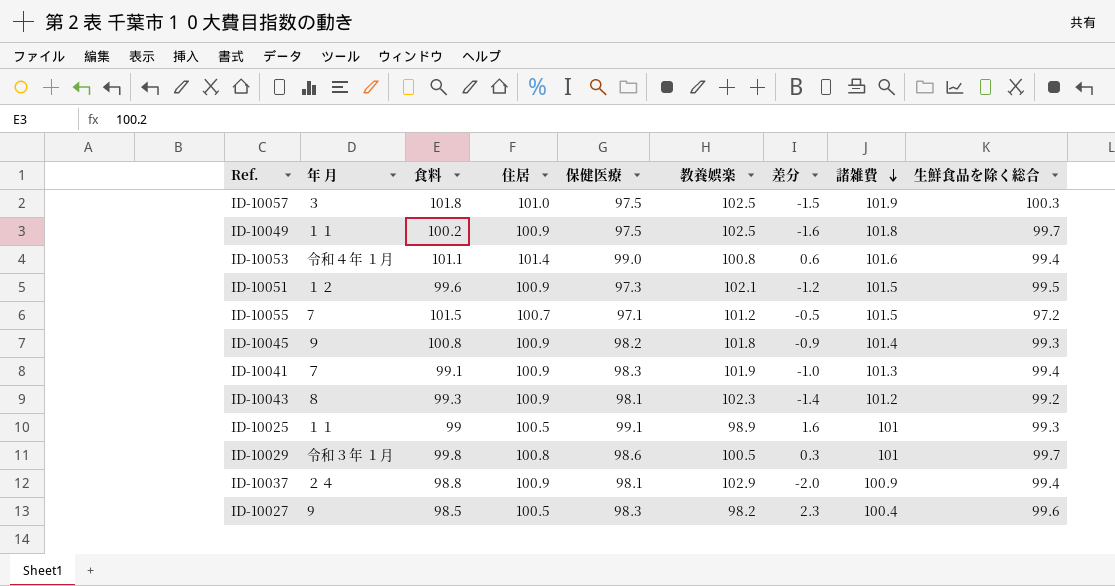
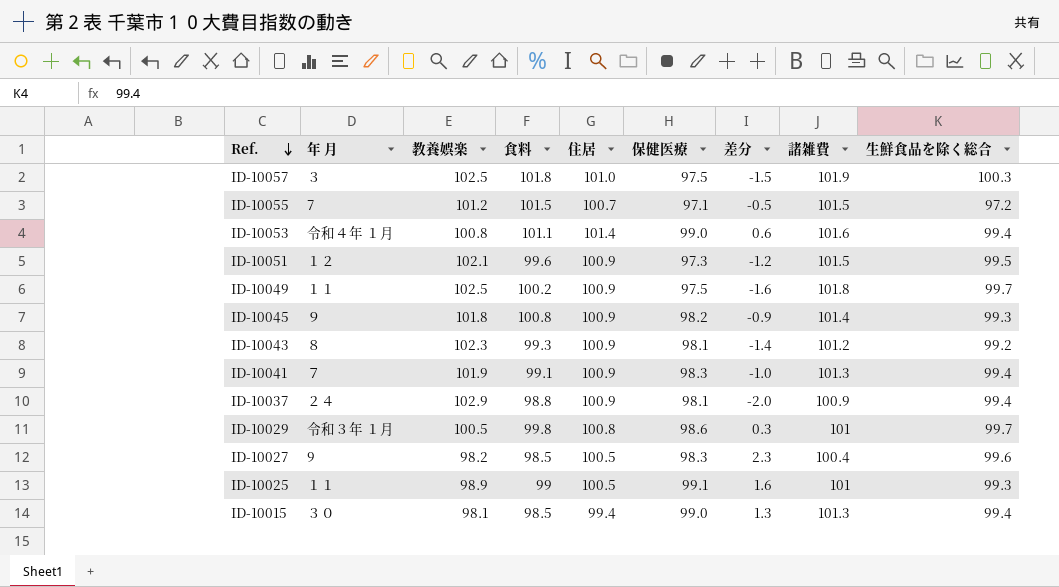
row order: 諸雑費 descending -> Ref. descending
column 教養娯楽 | position: 6 -> 3
row ID-10015: none -> ３０ | 98.1 | 98.5 | 99.4 | 99.0 | 1.3 | 101.3 | 99.4

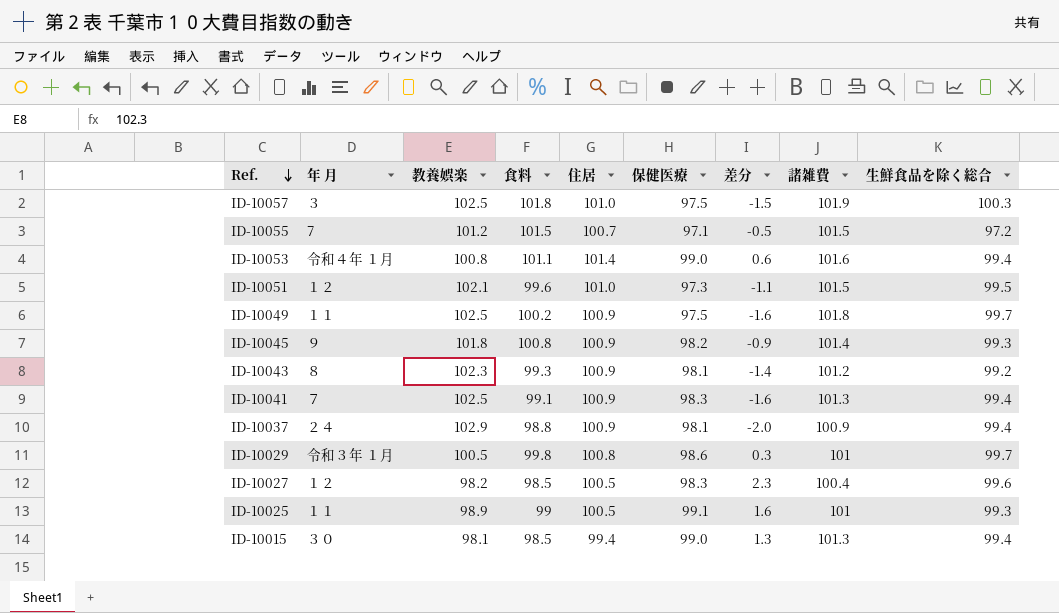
ID-10051 | 住居: 100.9 -> 101.0
ID-10051 | 差分: -1.2 -> -1.1
ID-10041 | 教養娯楽: 101.9 -> 102.5
ID-10041 | 差分: -1.0 -> -1.6
ID-10027 | 年 月: 9 -> １２

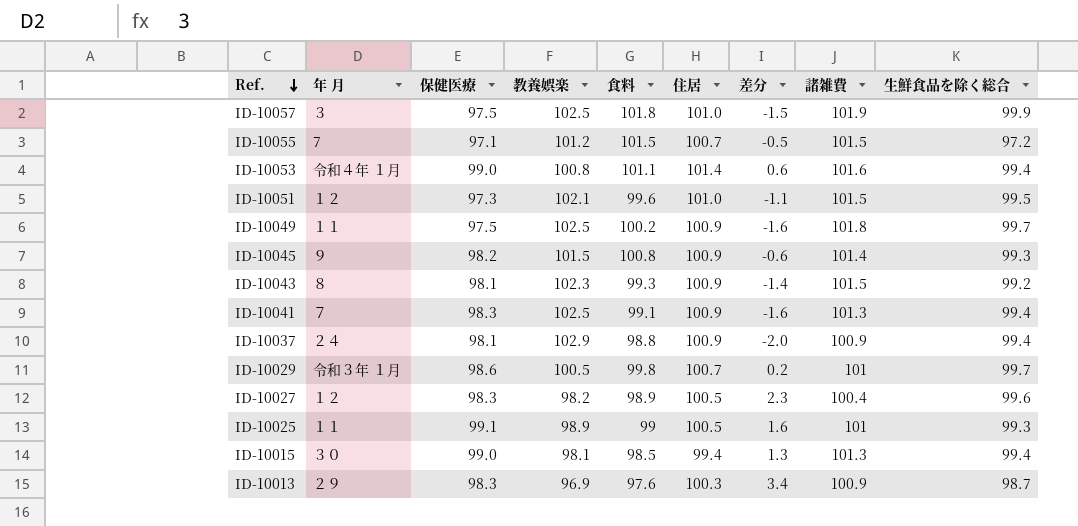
column 保健医療 | position: 6 -> 3
ID-10057 | 生鮮食品を除く総合: 100.3 -> 99.9
ID-10045 | 教養娯楽: 101.8 -> 101.5
ID-10045 | 差分: -0.9 -> -0.6
ID-10043 | 諸雑費: 101.2 -> 101.5
ID-10029 | 住居: 100.8 -> 100.7
ID-10029 | 差分: 0.3 -> 0.2
ID-10027 | 食料: 98.5 -> 98.9
row ID-10013: none -> ２９ | 98.3 | 96.9 | 97.6 | 100.3 | 3.4 | 100.9 | 98.7

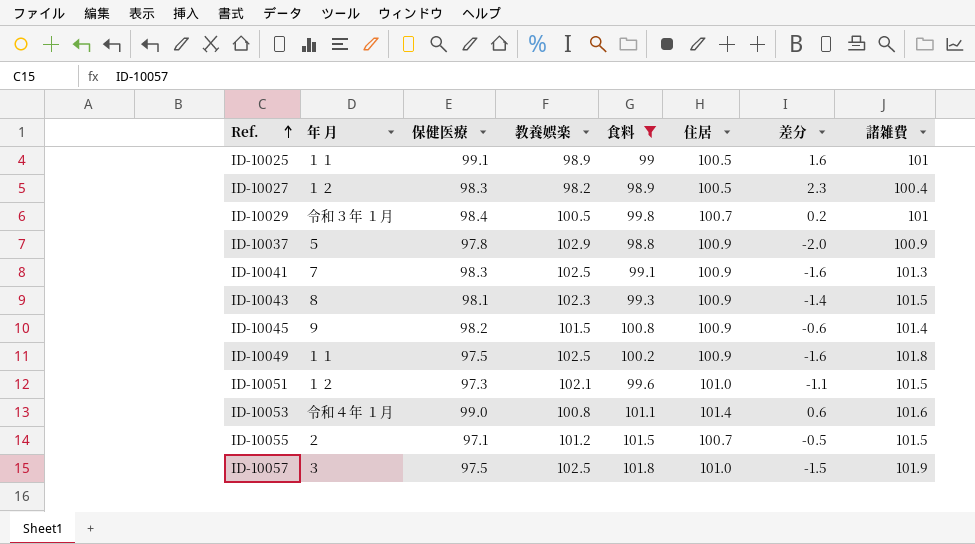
filter: none -> 食料 >= 98.8
row order: Ref. descending -> Ref. ascending
column 生鮮食品を除く総合 | position: 9 -> none
ID-10029 | 保健医療: 98.6 -> 98.4
ID-10037 | 年 月: ２４ -> ５
ID-10037 | 保健医療: 98.1 -> 97.8
ID-10055 | 年 月: 7 -> ２

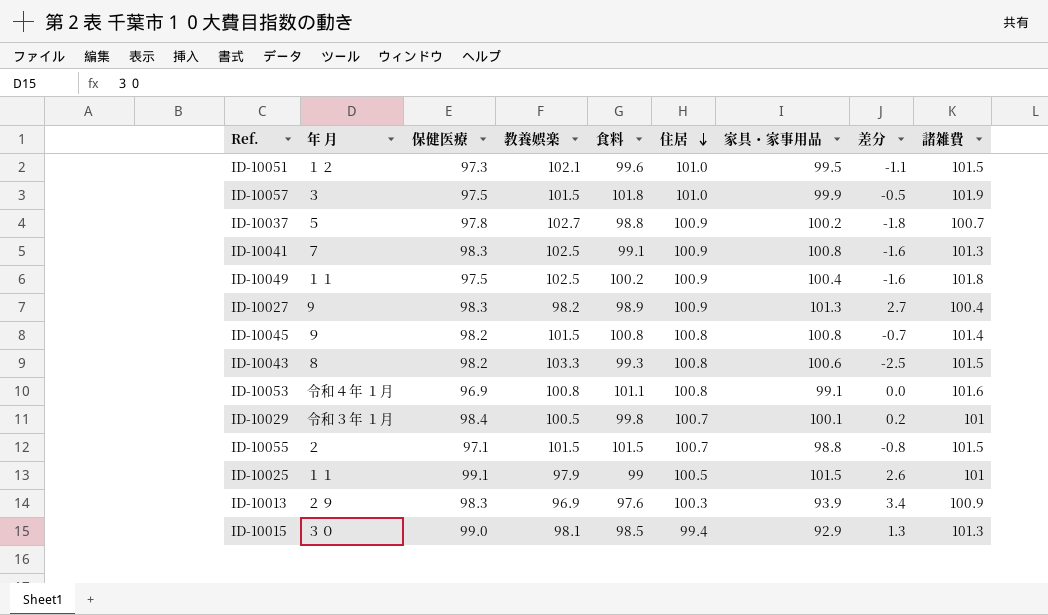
filter: 食料 >= 98.8 -> none
row order: Ref. ascending -> 住居 descending
column 家具・家事用品 | position: none -> 7
ID-10057 | 教養娯楽: 102.5 -> 101.5
ID-10057 | 差分: -1.5 -> -0.5
ID-10037 | 教養娯楽: 102.9 -> 102.7
ID-10037 | 差分: -2.0 -> -1.8
ID-10037 | 諸雑費: 100.9 -> 100.7
ID-10027 | 年 月: １２ -> 9
ID-10027 | 住居: 100.5 -> 100.9
ID-10027 | 差分: 2.3 -> 2.7
ID-10045 | 住居: 100.9 -> 100.8
ID-10045 | 差分: -0.6 -> -0.7
ID-10043 | 保健医療: 98.1 -> 98.2
ID-10043 | 教養娯楽: 102.3 -> 103.3
ID-10043 | 住居: 100.9 -> 100.8
ID-10043 | 差分: -1.4 -> -2.5
ID-10053 | 保健医療: 99.0 -> 96.9
ID-10053 | 住居: 101.4 -> 100.8
ID-10053 | 差分: 0.6 -> 0.0
ID-10055 | 教養娯楽: 101.2 -> 101.5
ID-10055 | 差分: -0.5 -> -0.8
ID-10025 | 教養娯楽: 98.9 -> 97.9
ID-10025 | 差分: 1.6 -> 2.6

